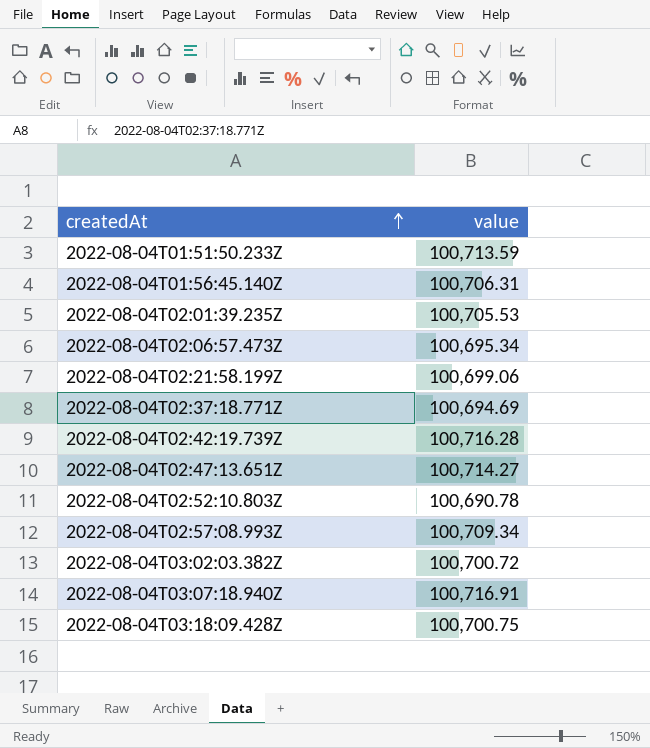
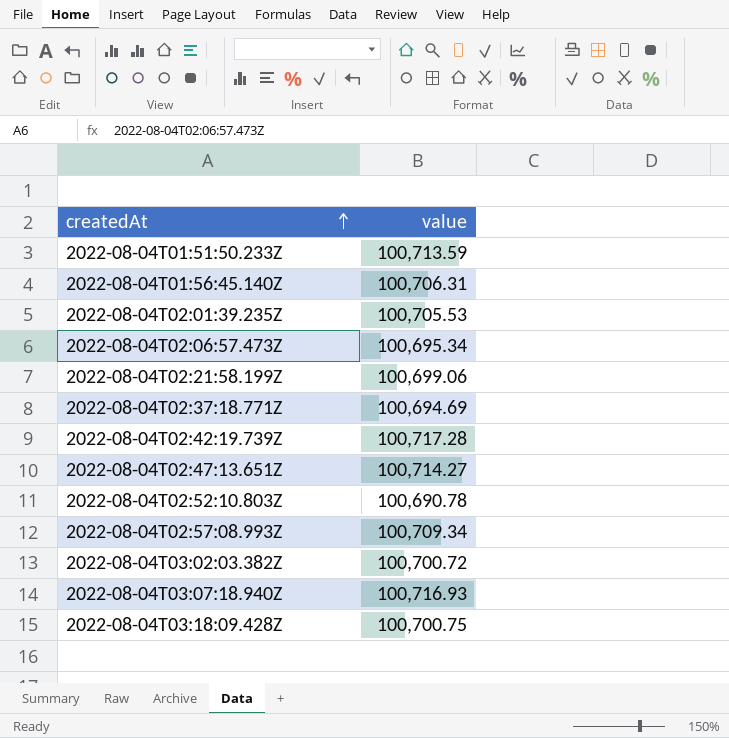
2022-08-04T02:42:19.739Z | value: 100,716.28 -> 100,717.28
2022-08-04T03:07:18.940Z | value: 100,716.91 -> 100,716.93

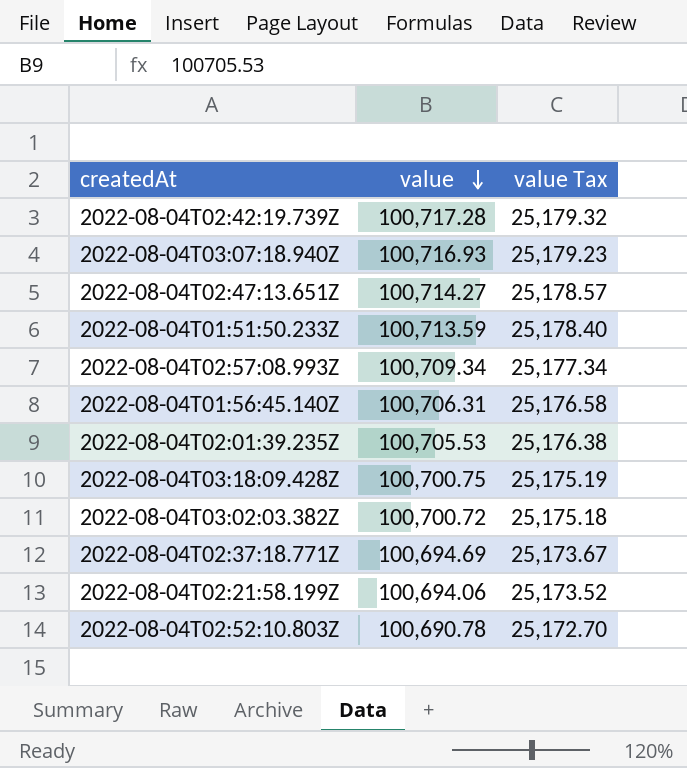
row order: createdAt ascending -> value descending
column value Tax | formula: none -> [value] * 0.25
row 2022-08-04T02:06:57.473Z: 100,695.34 -> none
2022-08-04T02:21:58.199Z | value: 100,699.06 -> 100,694.06

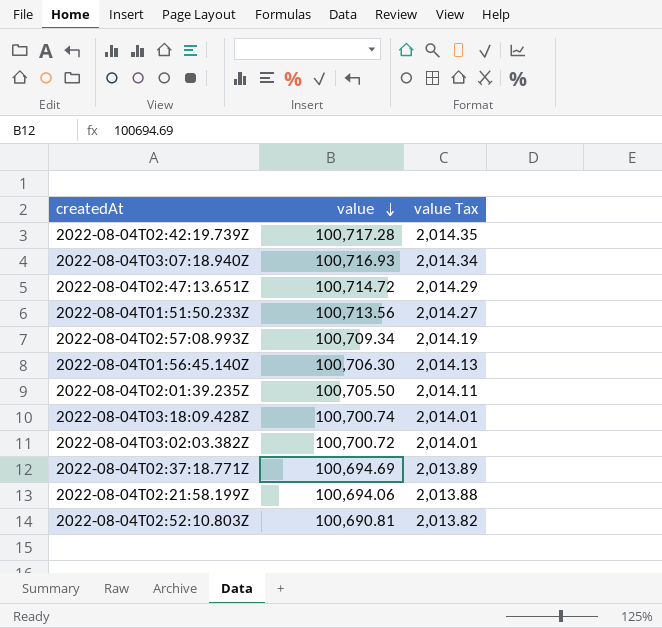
column value Tax | formula: [value] * 0.25 -> [value] * 0.02
2022-08-04T02:47:13.651Z | value: 100,714.27 -> 100,714.72
2022-08-04T01:51:50.233Z | value: 100,713.59 -> 100,713.56
2022-08-04T01:56:45.140Z | value: 100,706.31 -> 100,706.30
2022-08-04T02:01:39.235Z | value: 100,705.53 -> 100,705.50
2022-08-04T03:18:09.428Z | value: 100,700.75 -> 100,700.74
2022-08-04T02:52:10.803Z | value: 100,690.78 -> 100,690.81

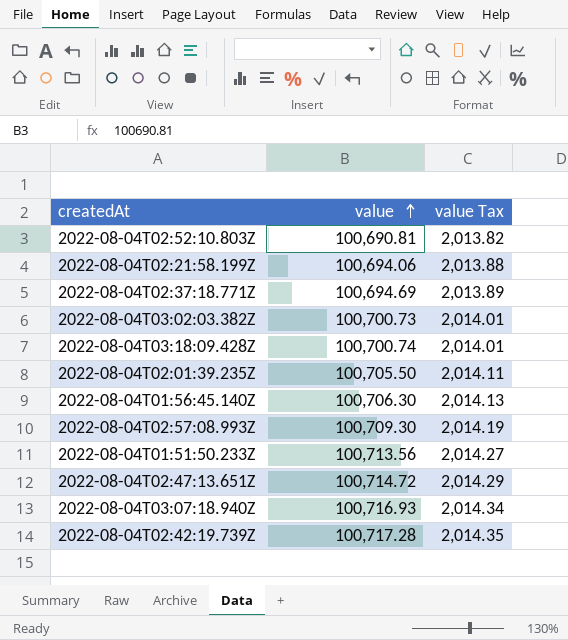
row order: value descending -> value ascending
2022-08-04T03:02:03.382Z | value: 100,700.72 -> 100,700.73
2022-08-04T02:57:08.993Z | value: 100,709.34 -> 100,709.30

